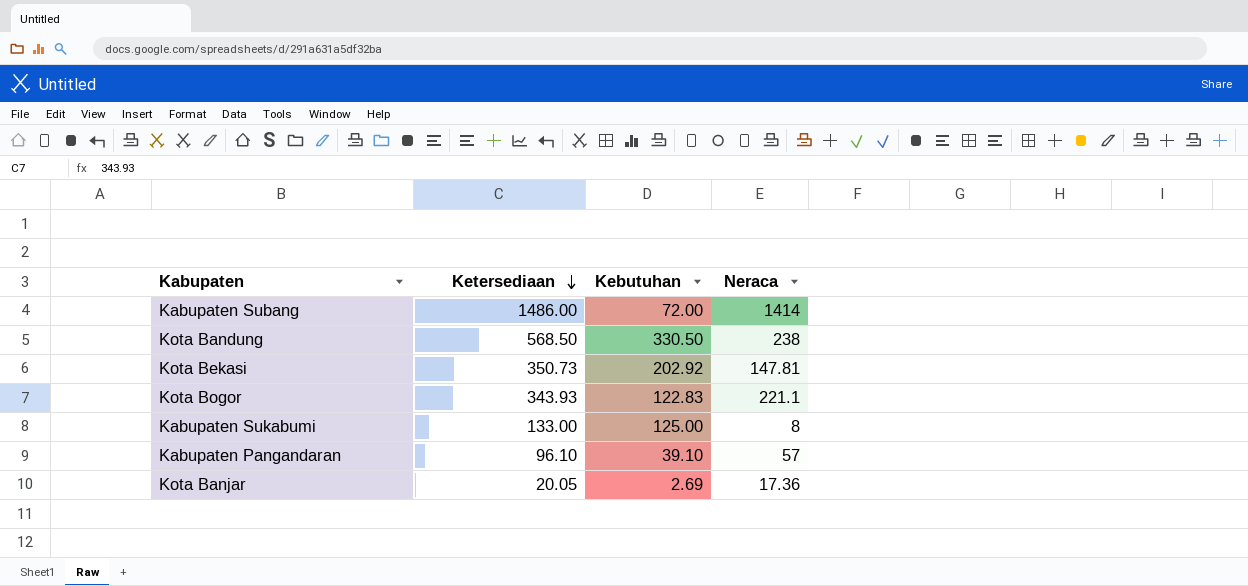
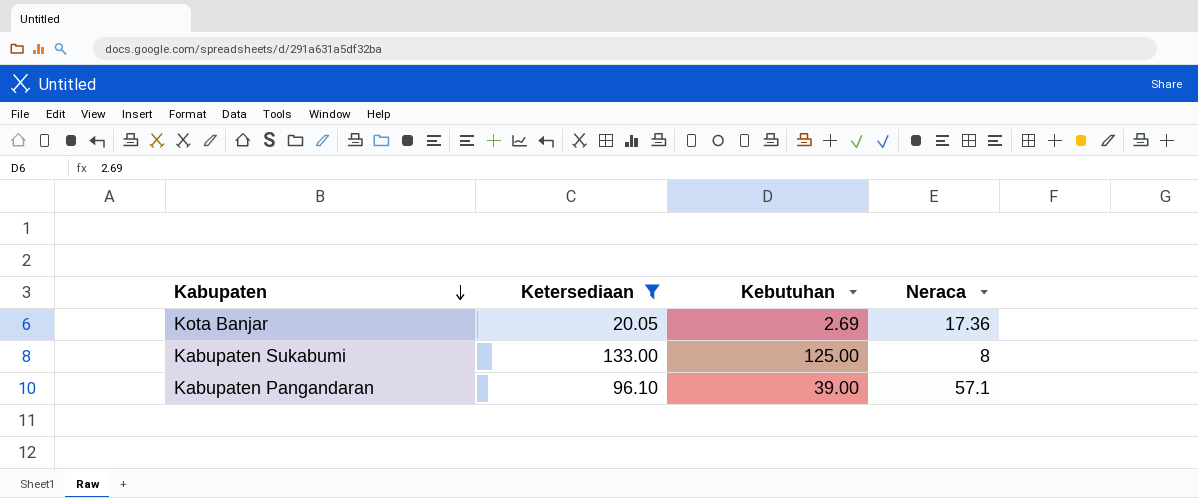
filter: none -> Ketersediaan <= 133.00
row order: Ketersediaan descending -> Kabupaten descending
Kabupaten Pangandaran | Kebutuhan: 39.10 -> 39.00
Kabupaten Pangandaran | Neraca: 57 -> 57.1

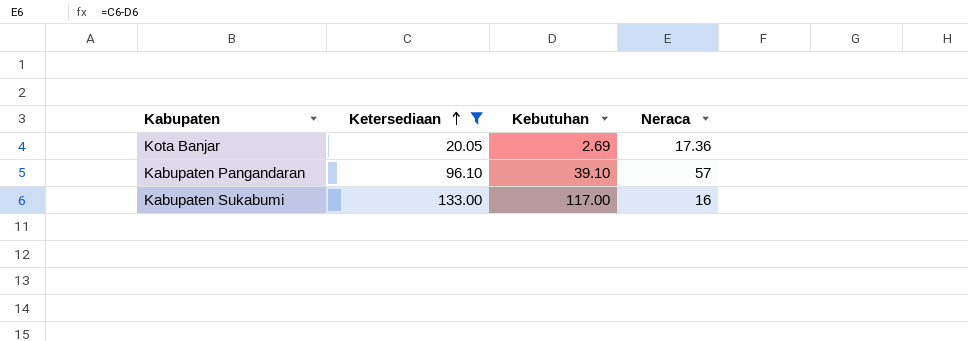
row order: Kabupaten descending -> Ketersediaan ascending
Kabupaten Pangandaran | Kebutuhan: 39.00 -> 39.10
Kabupaten Pangandaran | Neraca: 57.1 -> 57
Kabupaten Sukabumi | Kebutuhan: 125.00 -> 117.00
Kabupaten Sukabumi | Neraca: 8 -> 16

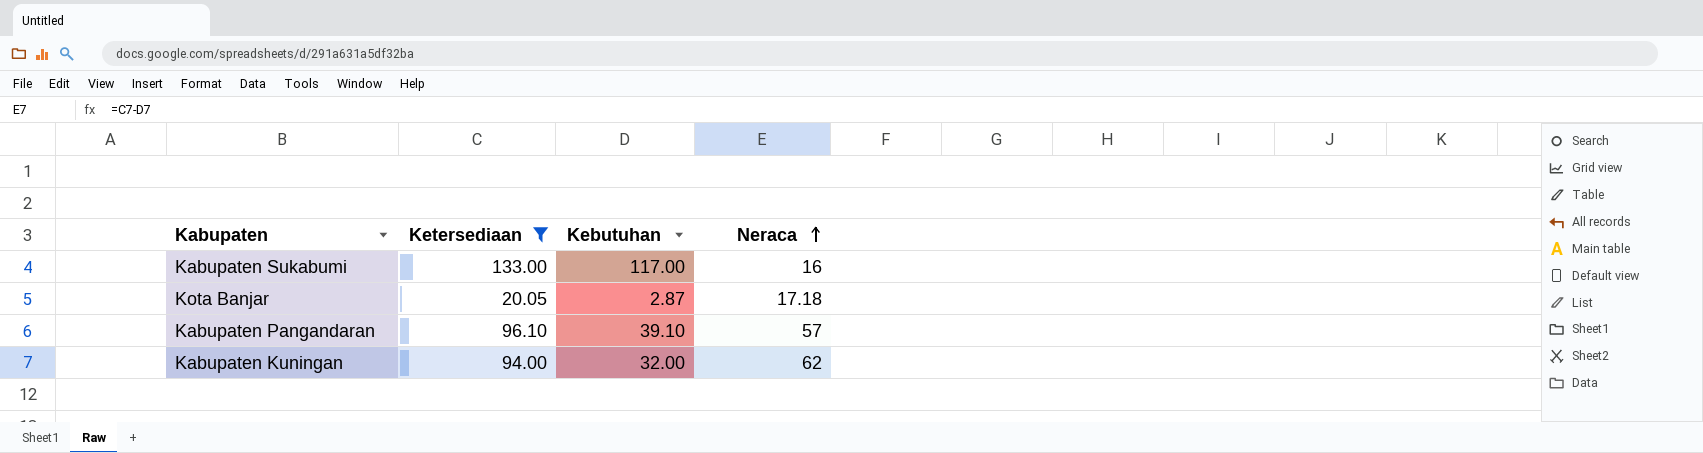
row order: Ketersediaan ascending -> Neraca ascending
Kota Banjar | Kebutuhan: 2.69 -> 2.87
Kota Banjar | Neraca: 17.36 -> 17.18
row Kabupaten Kuningan: none -> 94.00 | 32.00 | 62

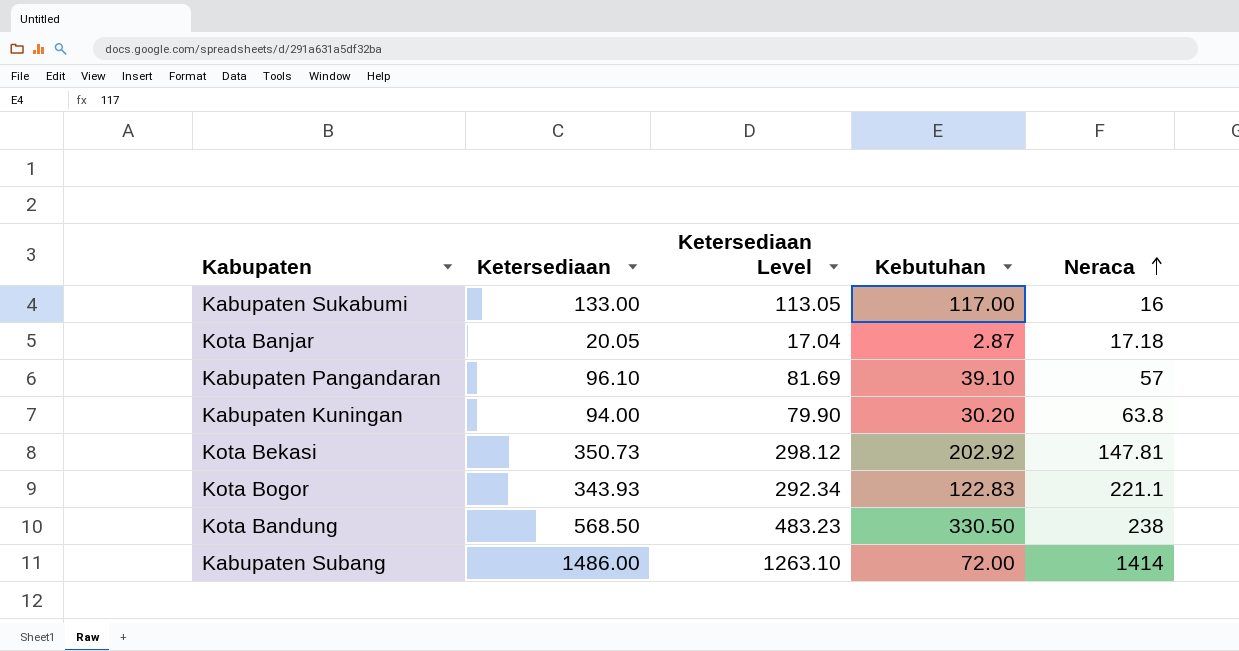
filter: Ketersediaan <= 133.00 -> none
column Ketersediaan Level | formula: none -> [Ketersediaan] * 0.85
Kabupaten Kuningan | Kebutuhan: 32.00 -> 30.20
Kabupaten Kuningan | Neraca: 62 -> 63.8

